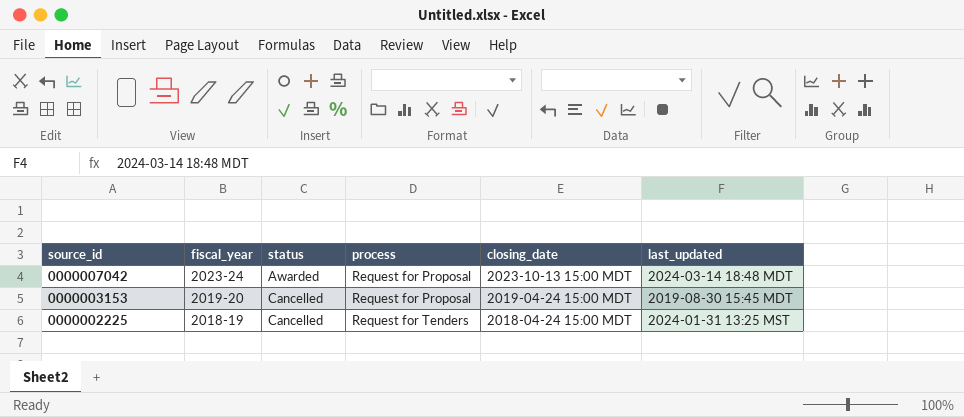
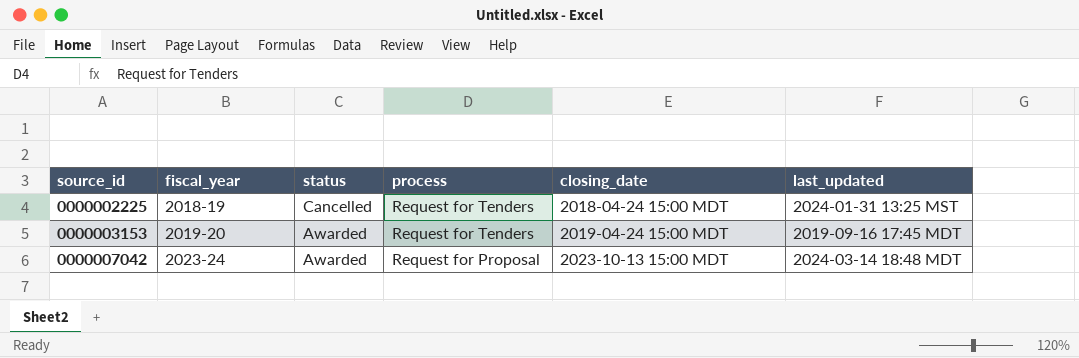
row order: source_id descending -> source_id ascending
0000003153 | status: Cancelled -> Awarded
0000003153 | process: Request for Proposal -> Request for Tenders
0000003153 | last_updated: 2019-08-30 15:45 MDT -> 2019-09-16 17:45 MDT

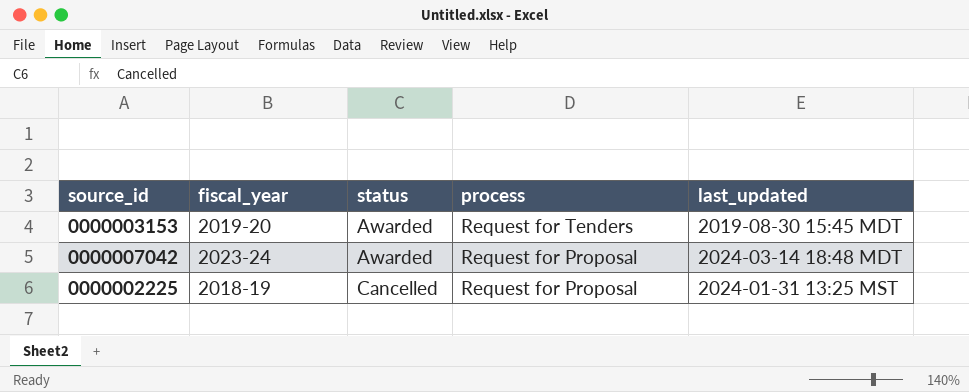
row order: source_id ascending -> status ascending
column closing_date | position: 5 -> none
0000003153 | last_updated: 2019-09-16 17:45 MDT -> 2019-08-30 15:45 MDT
0000002225 | process: Request for Tenders -> Request for Proposal

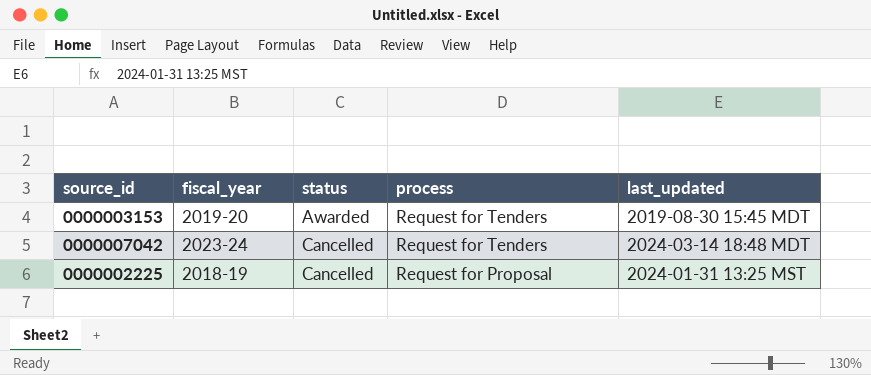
0000007042 | status: Awarded -> Cancelled
0000007042 | process: Request for Proposal -> Request for Tenders

